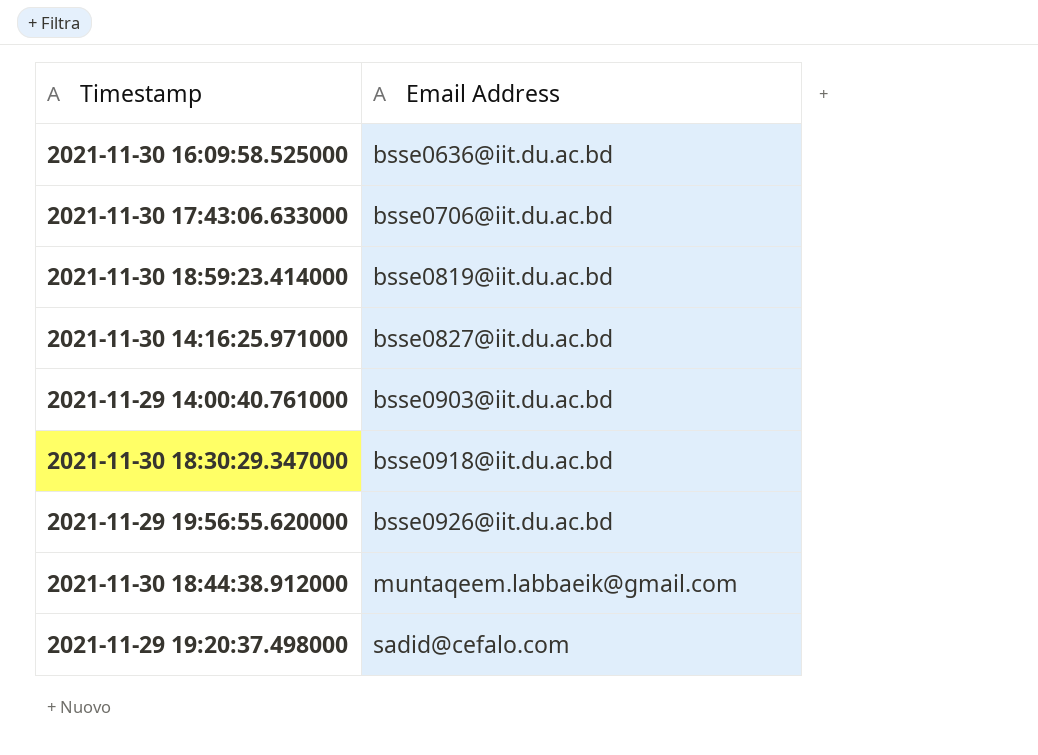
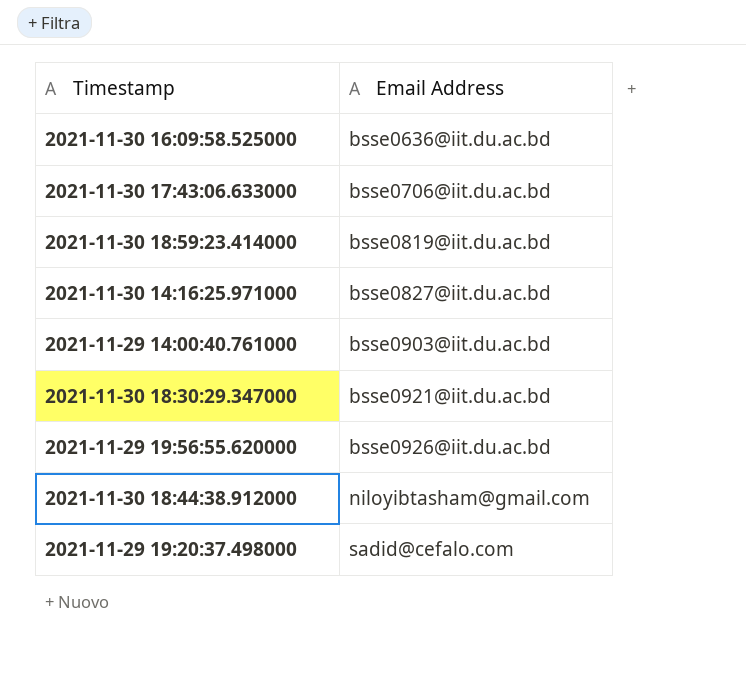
2021-11-30 18:30:29.347000 | Email Address: bsse0918@iit.du.ac.bd -> bsse0921@iit.du.ac.bd
2021-11-30 18:44:38.912000 | Email Address: muntaqeem.labbaeik@gmail.com -> niloyibtasham@gmail.com

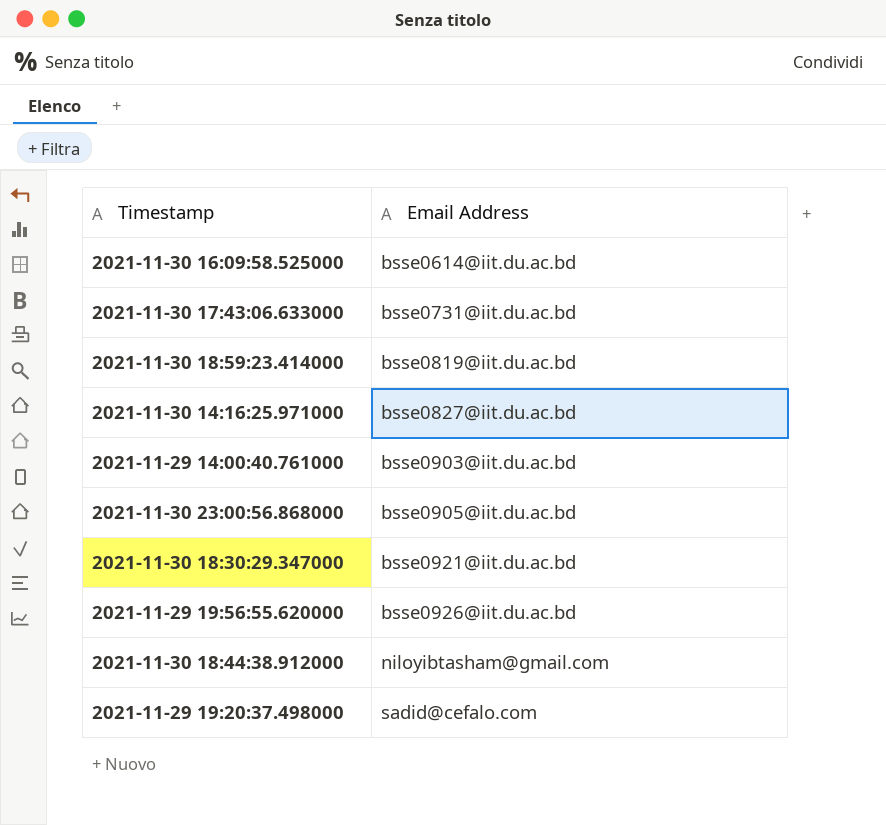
2021-11-30 16:09:58.525000 | Email Address: bsse0636@iit.du.ac.bd -> bsse0614@iit.du.ac.bd
2021-11-30 17:43:06.633000 | Email Address: bsse0706@iit.du.ac.bd -> bsse0731@iit.du.ac.bd
row 2021-11-30 23:00:56.868000: none -> bsse0905@iit.du.ac.bd

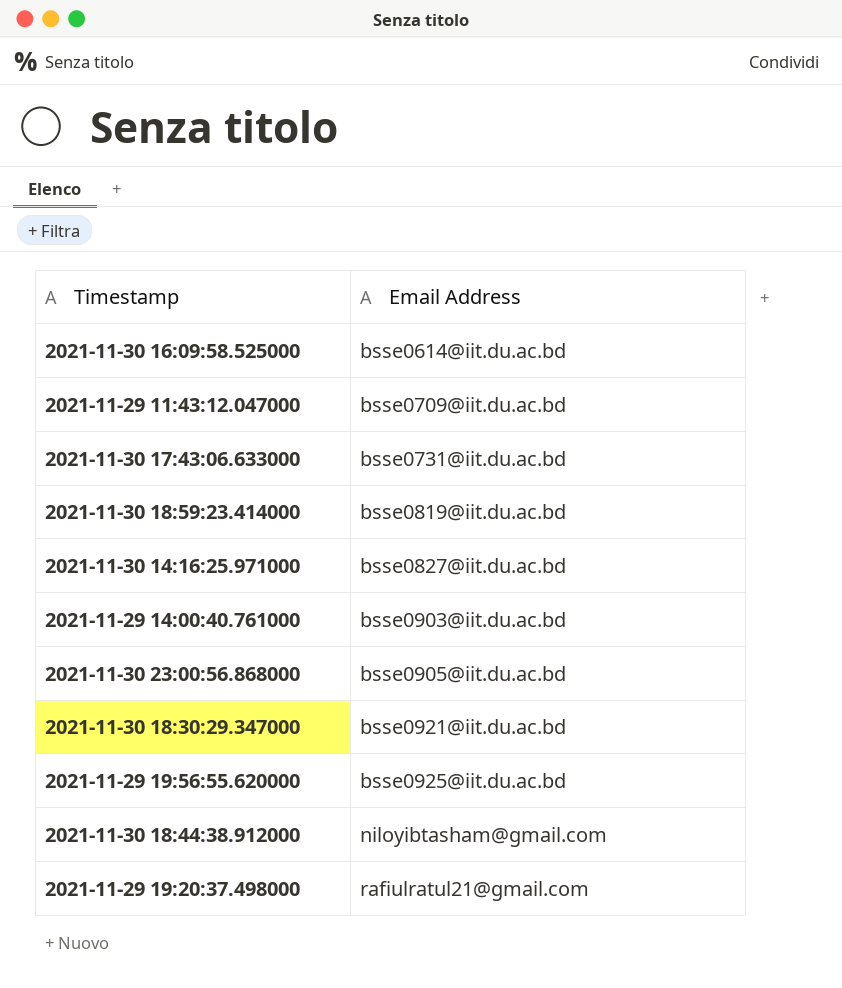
row 2021-11-29 11:43:12.047000: none -> bsse0709@iit.du.ac.bd
2021-11-29 19:56:55.620000 | Email Address: bsse0926@iit.du.ac.bd -> bsse0925@iit.du.ac.bd
2021-11-29 19:20:37.498000 | Email Address: sadid@cefalo.com -> rafiulratul21@gmail.com

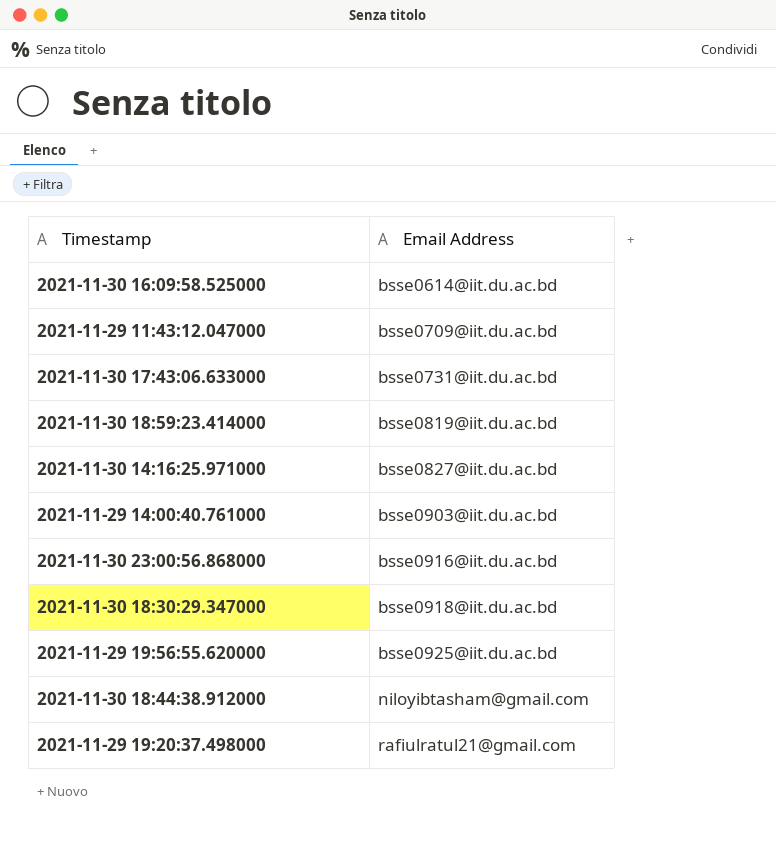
2021-11-30 23:00:56.868000 | Email Address: bsse0905@iit.du.ac.bd -> bsse0916@iit.du.ac.bd
2021-11-30 18:30:29.347000 | Email Address: bsse0921@iit.du.ac.bd -> bsse0918@iit.du.ac.bd

